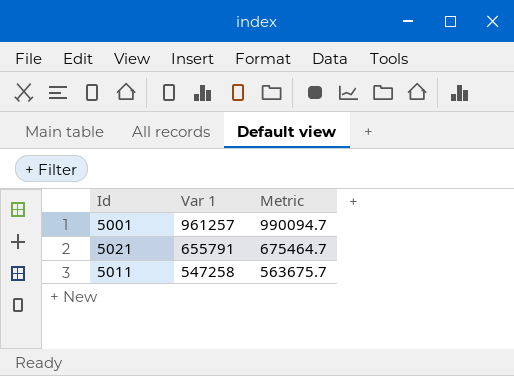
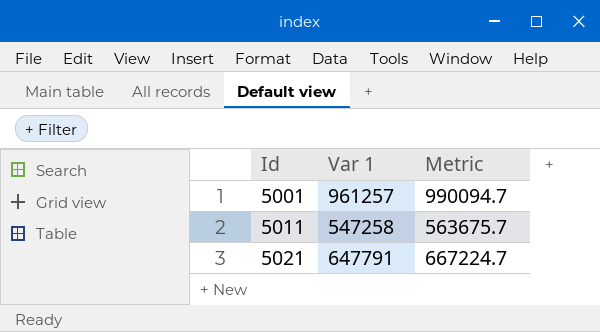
row order: Var 1 descending -> Id ascending
5021 | Var 1: 655791 -> 647791
5021 | Metric: 675464.7 -> 667224.7

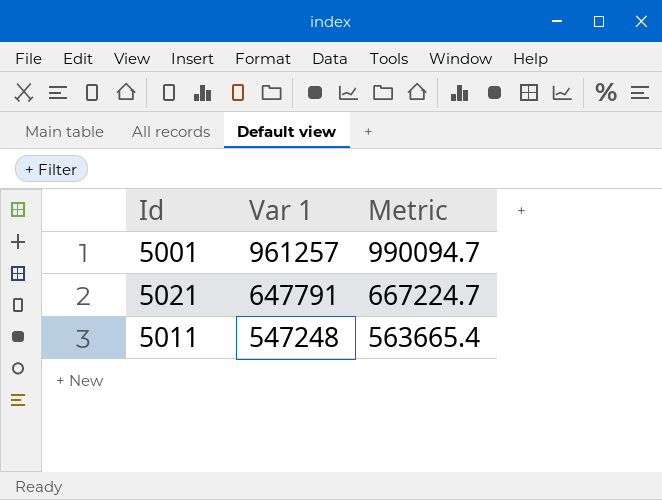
row order: Id ascending -> Var 1 descending
5011 | Var 1: 547258 -> 547248
5011 | Metric: 563675.7 -> 563665.4

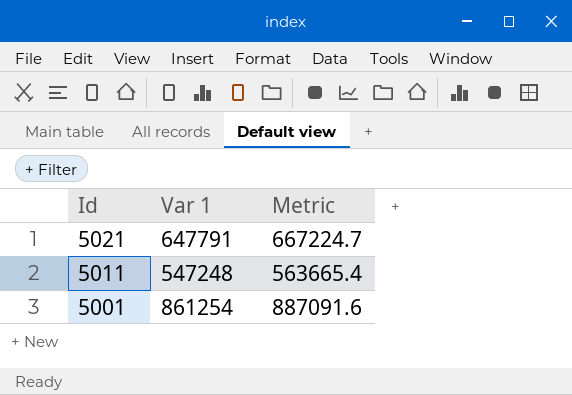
row order: Var 1 descending -> Id descending
5001 | Var 1: 961257 -> 861254
5001 | Metric: 990094.7 -> 887091.6

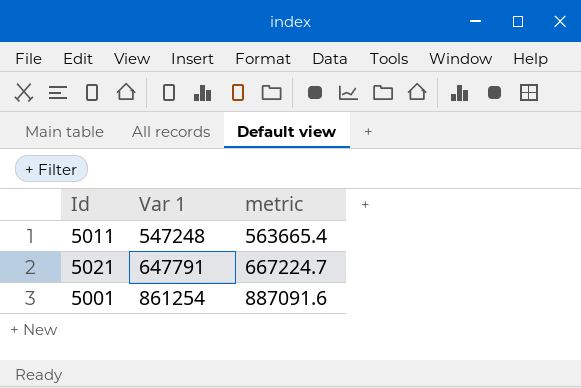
row order: Id descending -> Var 1 ascending
column name: Metric -> metric

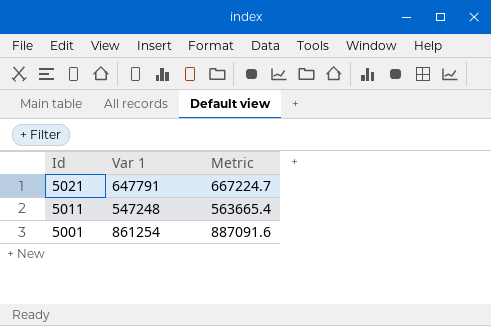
row order: Var 1 ascending -> Id descending
column name: metric -> Metric

